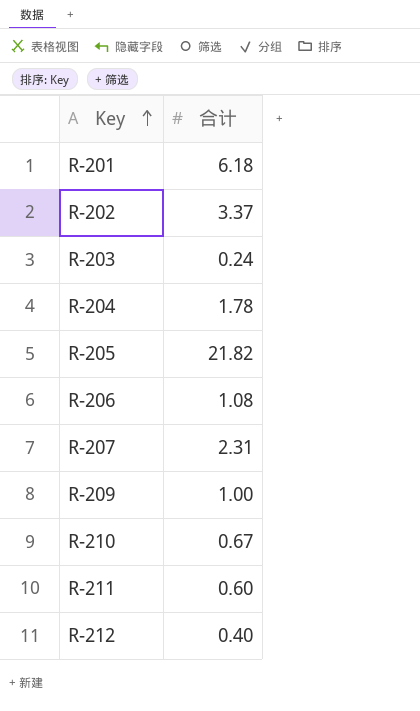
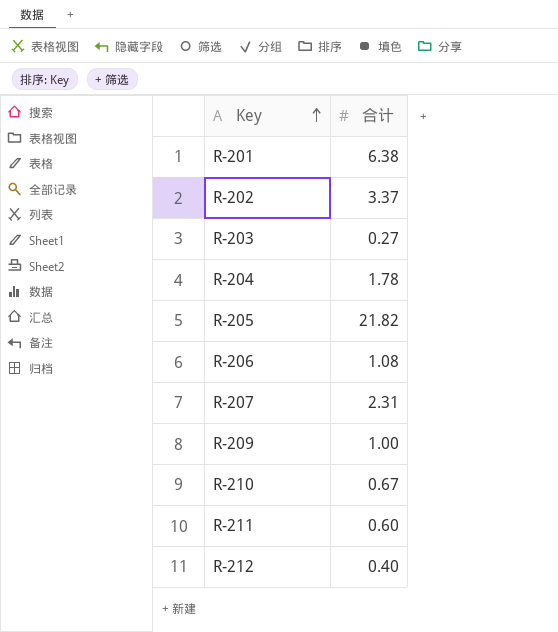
R-201 | 合计: 6.18 -> 6.38
R-203 | 合计: 0.24 -> 0.27

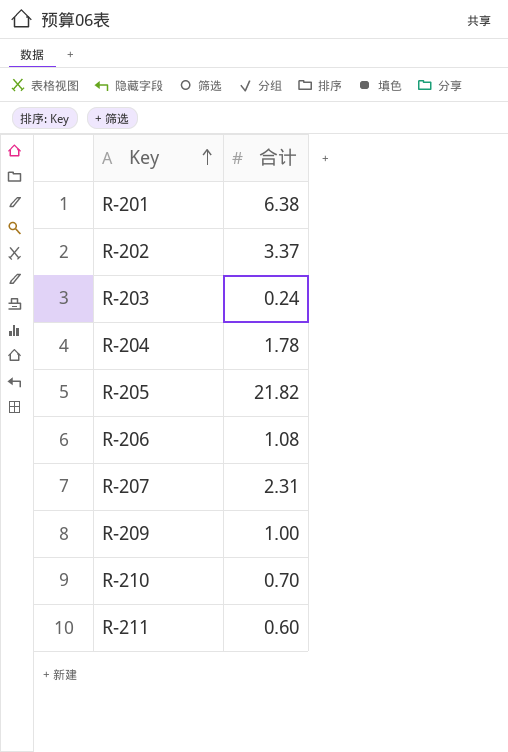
row R-212: 0.40 -> none
R-203 | 合计: 0.27 -> 0.24
R-210 | 合计: 0.67 -> 0.70

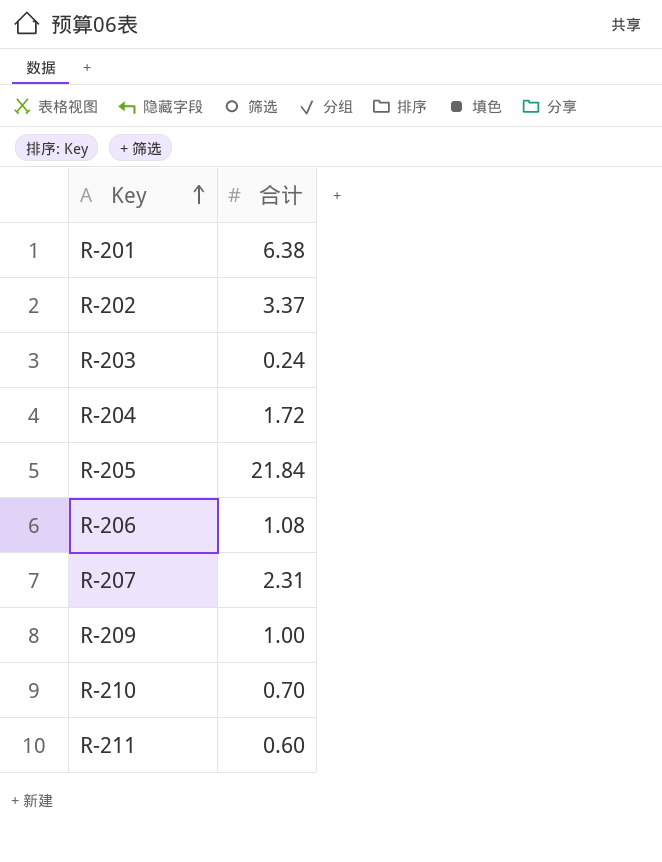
R-204 | 合计: 1.78 -> 1.72
R-205 | 合计: 21.82 -> 21.84

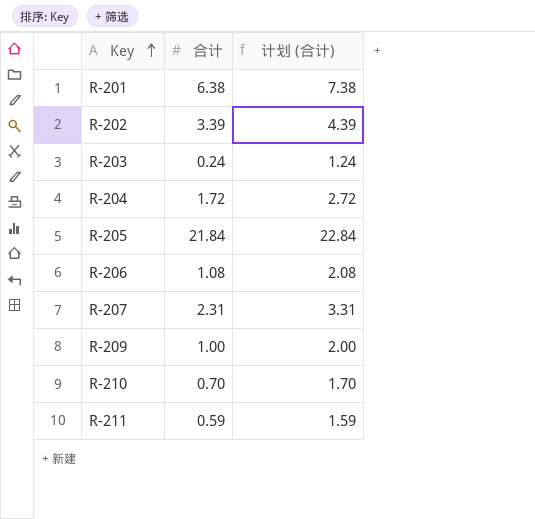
column 计划 (合计) | formula: none -> [合计] + 1
R-202 | 合计: 3.37 -> 3.39
R-211 | 合计: 0.60 -> 0.59

